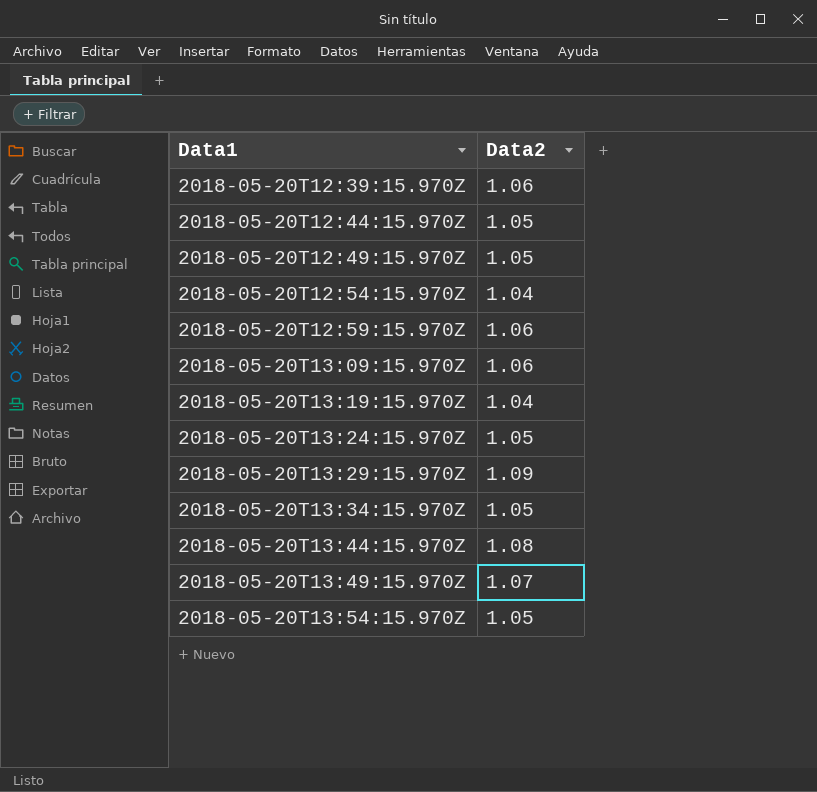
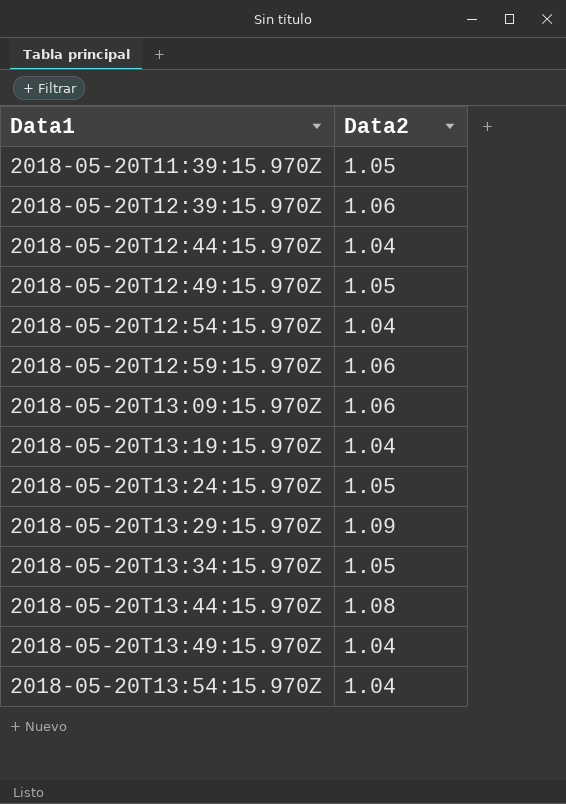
row 2018-05-20T11:39:15.970Z: none -> 1.05
2018-05-20T12:44:15.970Z | Data2: 1.05 -> 1.04
2018-05-20T13:49:15.970Z | Data2: 1.07 -> 1.04
2018-05-20T13:54:15.970Z | Data2: 1.05 -> 1.04

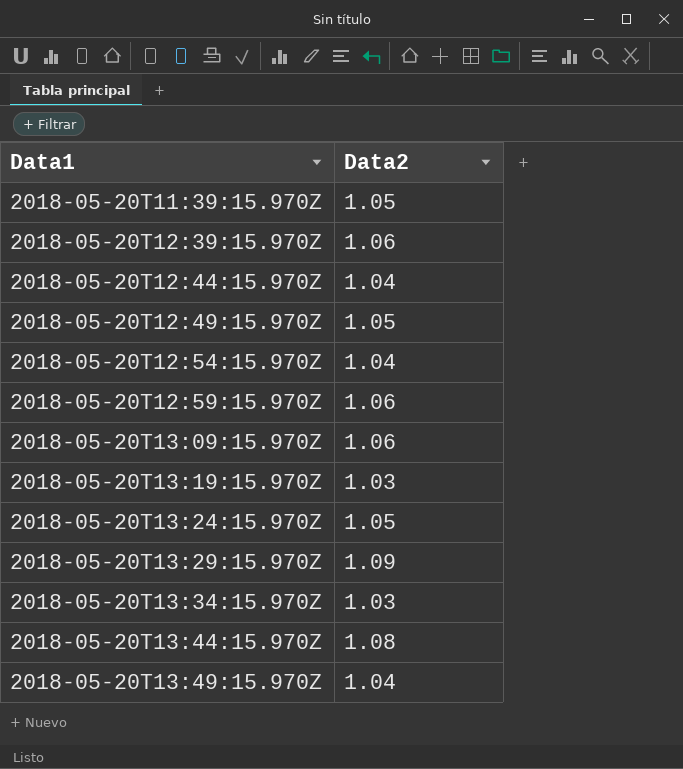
row 2018-05-20T13:54:15.970Z: 1.04 -> none
2018-05-20T13:19:15.970Z | Data2: 1.04 -> 1.03
2018-05-20T13:34:15.970Z | Data2: 1.05 -> 1.03

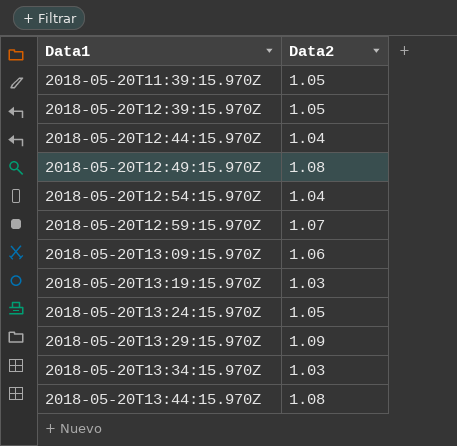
row 2018-05-20T13:49:15.970Z: 1.04 -> none
2018-05-20T12:39:15.970Z | Data2: 1.06 -> 1.05
2018-05-20T12:49:15.970Z | Data2: 1.05 -> 1.08
2018-05-20T12:59:15.970Z | Data2: 1.06 -> 1.07

